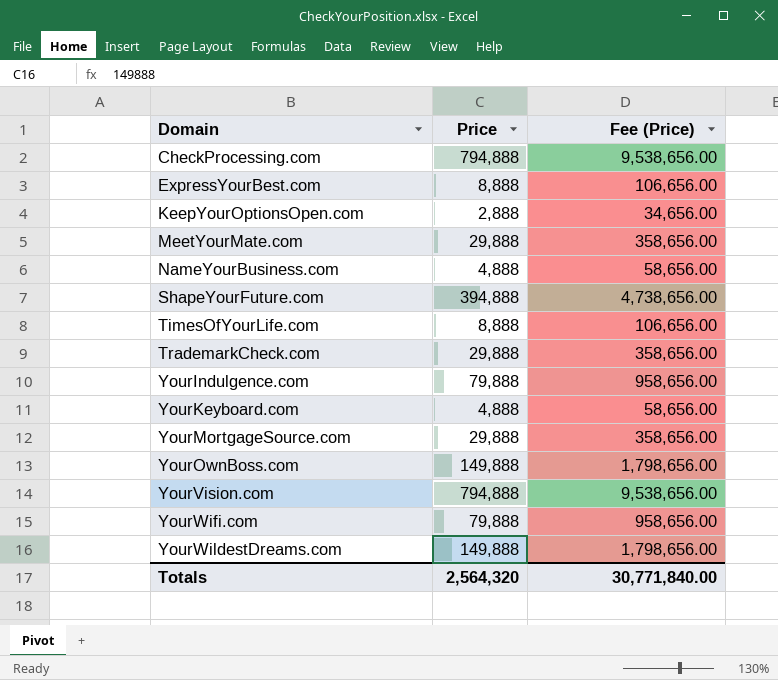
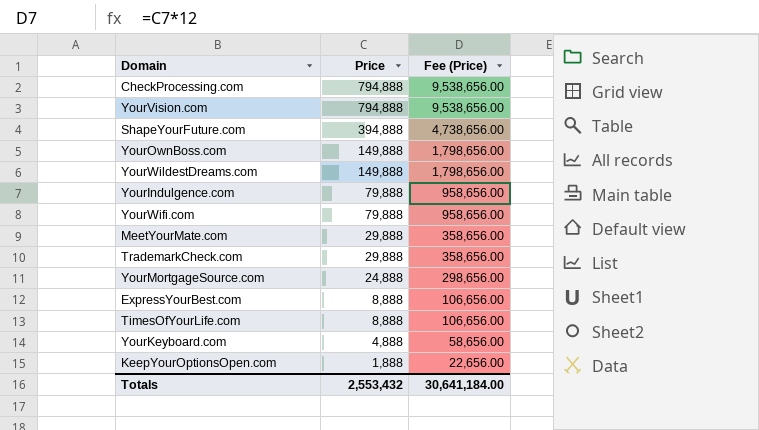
row order: Domain ascending -> Price descending
row NameYourBusiness.com: 4,888 | 58,656.00 -> none
YourMortgageSource.com | Price: 29,888 -> 24,888
YourMortgageSource.com | Fee (Price): 358,656.00 -> 298,656.00
KeepYourOptionsOpen.com | Price: 2,888 -> 1,888
KeepYourOptionsOpen.com | Fee (Price): 34,656.00 -> 22,656.00
Totals | Price: 2,564,320 -> 2,553,432
Totals | Fee (Price): 30,771,840.00 -> 30,641,184.00

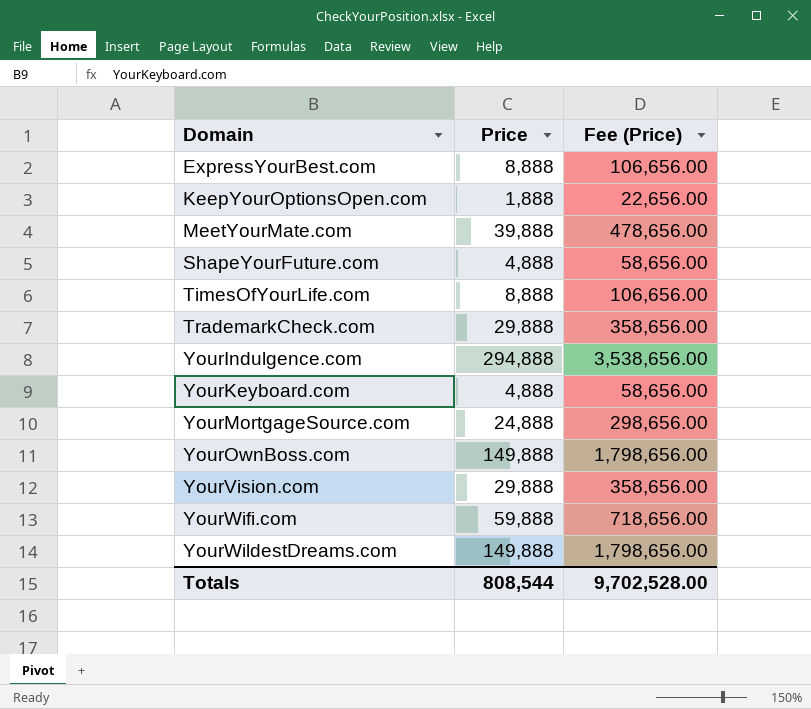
row order: Price descending -> Domain ascending
row CheckProcessing.com: 794,888 | 9,538,656.00 -> none
MeetYourMate.com | Price: 29,888 -> 39,888
MeetYourMate.com | Fee (Price): 358,656.00 -> 478,656.00
ShapeYourFuture.com | Price: 394,888 -> 4,888
ShapeYourFuture.com | Fee (Price): 4,738,656.00 -> 58,656.00
YourIndulgence.com | Price: 79,888 -> 294,888
YourIndulgence.com | Fee (Price): 958,656.00 -> 3,538,656.00
YourVision.com | Price: 794,888 -> 29,888
YourVision.com | Fee (Price): 9,538,656.00 -> 358,656.00
YourWifi.com | Price: 79,888 -> 59,888
YourWifi.com | Fee (Price): 958,656.00 -> 718,656.00
Totals | Price: 2,553,432 -> 808,544
Totals | Fee (Price): 30,641,184.00 -> 9,702,528.00

